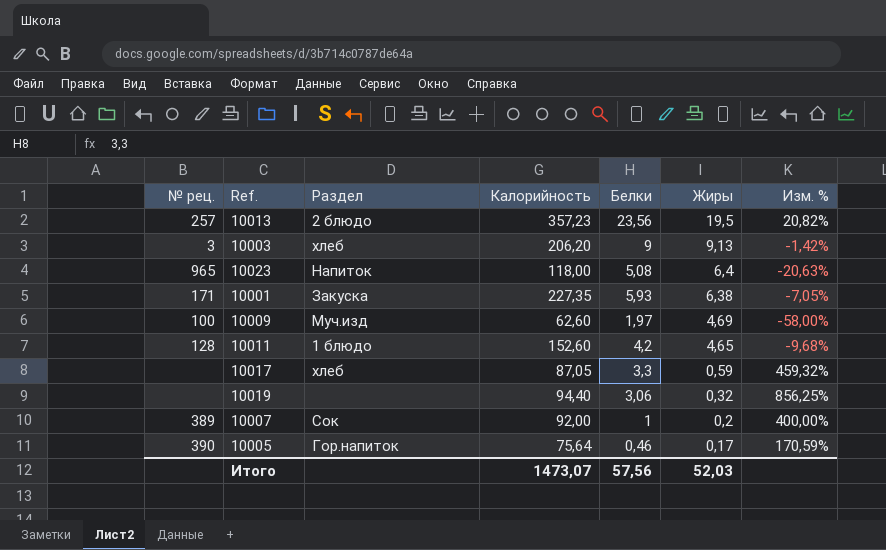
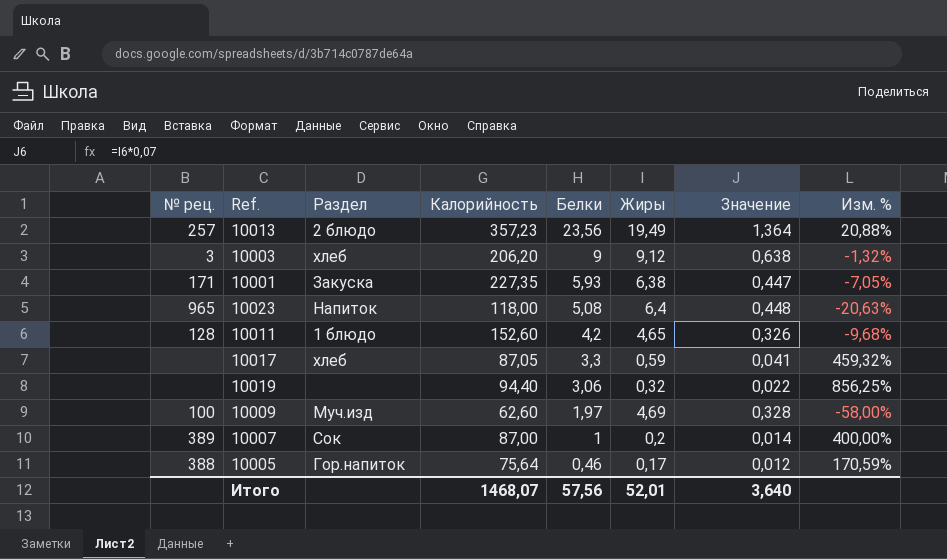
row order: Жиры descending -> Белки descending
column Значение | formula: none -> [Жиры] * 0,07
10013 | Жиры: 19,5 -> 19,49
10013 | Изм. %: 20,82% -> 20,88%
10003 | Жиры: 9,13 -> 9,12
10003 | Изм. %: -1,42% -> -1,32%
10007 | Калорийность: 92,00 -> 87,00
10005 | № рец.: 390 -> 388
Итого | Калорийность: 1473,07 -> 1468,07
Итого | Жиры: 52,03 -> 52,01

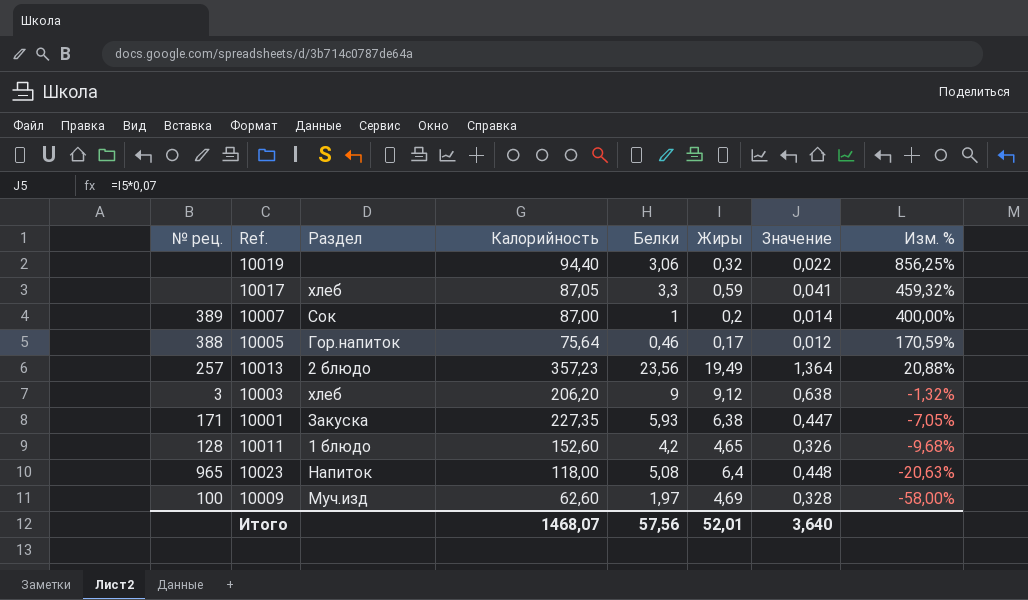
row order: Белки descending -> Изм. % descending

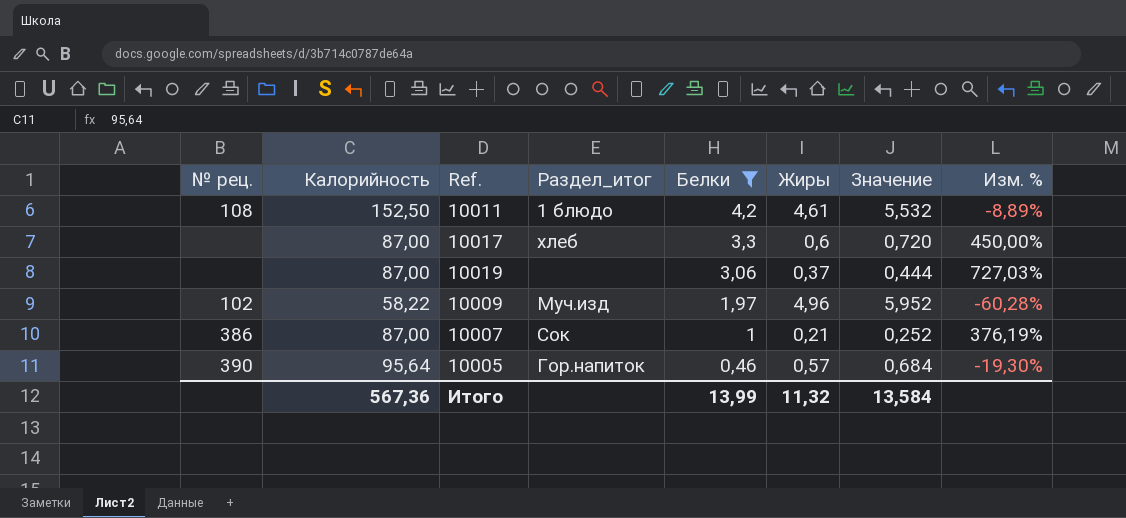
filter: none -> Белки <= 4,2
row order: Изм. % descending -> Белки descending
column Калорийность | position: 4 -> 2
column name: Раздел -> Раздел_итог
column Значение | formula: [Жиры] * 0,07 -> [Жиры] * 1,2
10011 | № рец.: 128 -> 108
10011 | Калорийность: 152,60 -> 152,50
10011 | Жиры: 4,65 -> 4,61
10011 | Изм. %: -9,68% -> -8,89%
10017 | Калорийность: 87,05 -> 87,00
10017 | Жиры: 0,59 -> 0,6
10017 | Изм. %: 459,32% -> 450,00%
10019 | Калорийность: 94,40 -> 87,00
10019 | Жиры: 0,32 -> 0,37
10019 | Изм. %: 856,25% -> 727,03%
10009 | № рец.: 100 -> 102
10009 | Калорийность: 62,60 -> 58,22
10009 | Жиры: 4,69 -> 4,96
10009 | Изм. %: -58,00% -> -60,28%
10007 | № рец.: 389 -> 386
10007 | Жиры: 0,2 -> 0,21
10007 | Изм. %: 400,00% -> 376,19%
10005 | № рец.: 388 -> 390
10005 | Калорийность: 75,64 -> 95,64
10005 | Жиры: 0,17 -> 0,57
10005 | Изм. %: 170,59% -> -19,30%
Итого | Калорийность: 1468,07 -> 567,36
Итого | Белки: 57,56 -> 13,99
Итого | Жиры: 52,01 -> 11,32
Итого | Значение: 3,640 -> 13,584

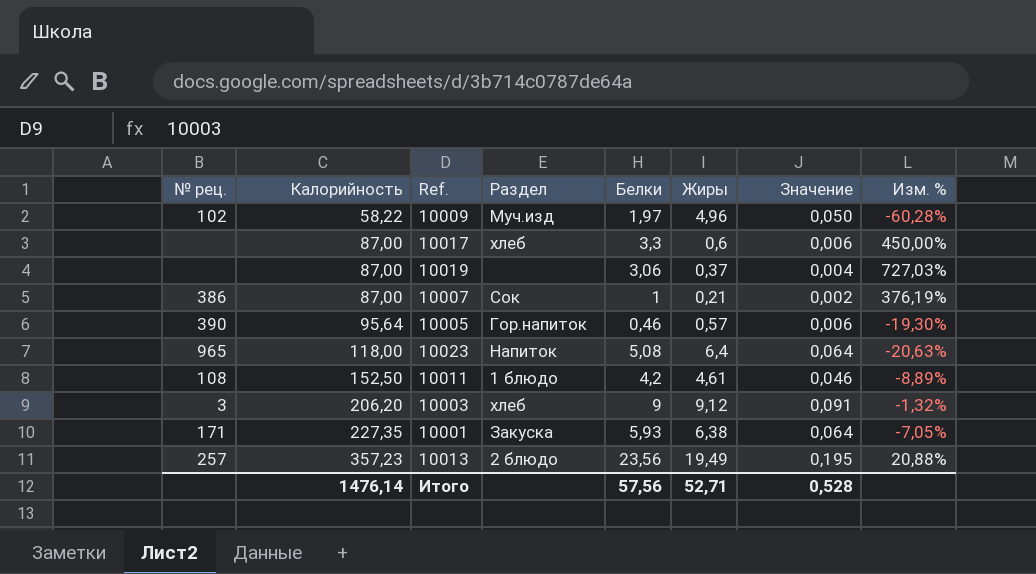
filter: Белки <= 4,2 -> none
row order: Белки descending -> Калорийность ascending
column name: Раздел_итог -> Раздел
column Значение | formula: [Жиры] * 1,2 -> [Жиры] * 0,01
Итого | Калорийность: 567,36 -> 1476,14
Итого | Белки: 13,99 -> 57,56
Итого | Жиры: 11,32 -> 52,71
Итого | Значение: 13,584 -> 0,528

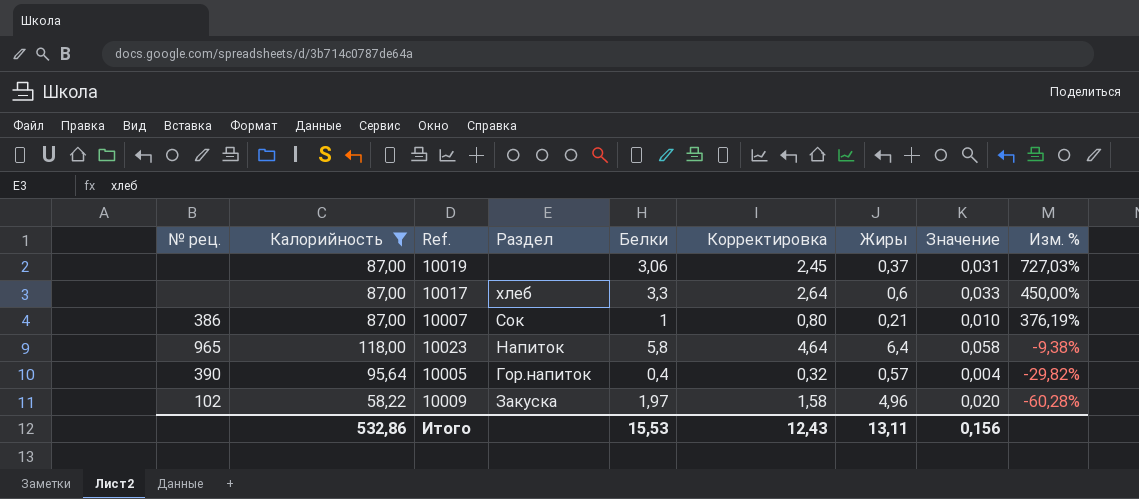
filter: none -> Калорийность <= 118,00
row order: Калорийность ascending -> Изм. % descending
column Корректировка | formula: none -> [Белки] * 0,8
column Значение | formula: [Жиры] * 0,01 -> [Белки] * 0,01
10023 | Белки: 5,08 -> 5,8
10023 | Изм. %: -20,63% -> -9,38%
10005 | Белки: 0,46 -> 0,4
10005 | Изм. %: -19,30% -> -29,82%
10009 | Раздел: Муч.изд -> Закуска
Итого | Калорийность: 1476,14 -> 532,86
Итого | Белки: 57,56 -> 15,53
Итого | Жиры: 52,71 -> 13,11
Итого | Значение: 0,528 -> 0,156

